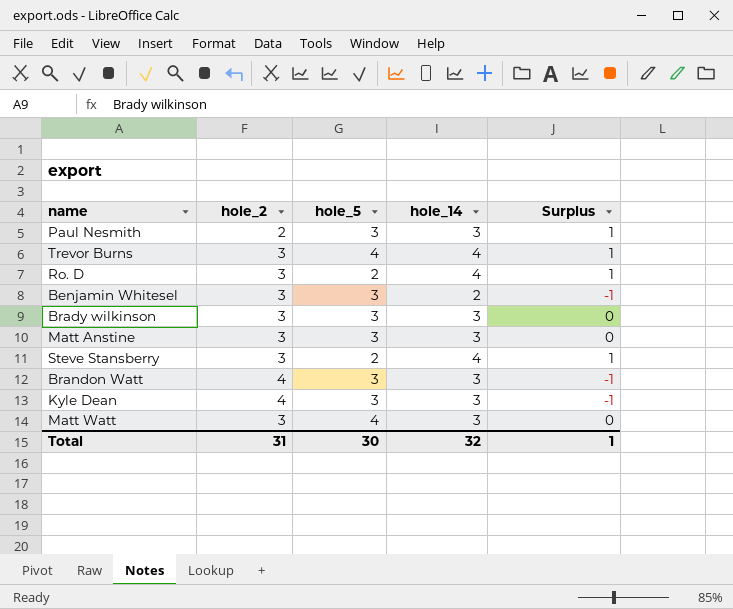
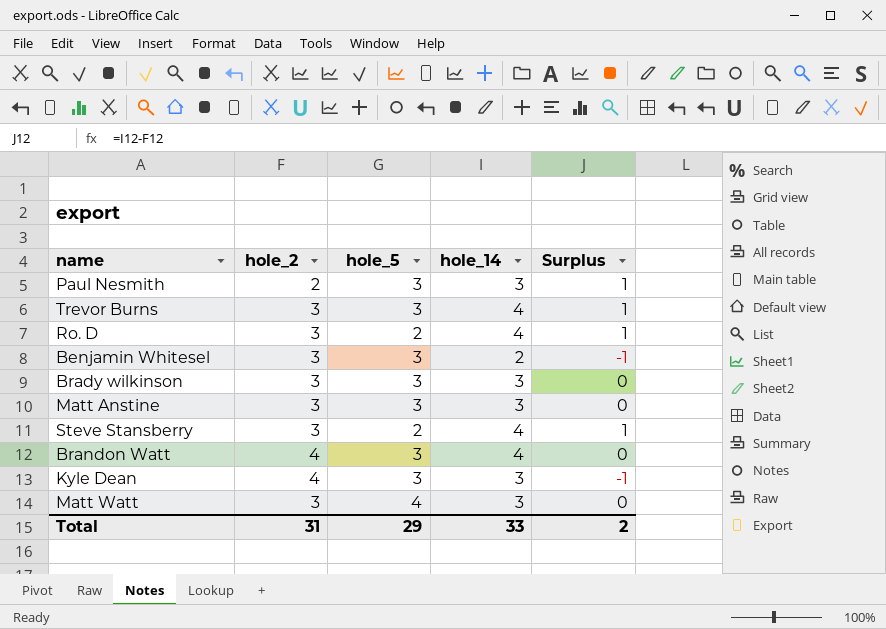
Trevor Burns | hole_5: 4 -> 3
Brandon Watt | hole_14: 3 -> 4
Brandon Watt | Surplus: -1 -> 0
Total | hole_5: 30 -> 29
Total | hole_14: 32 -> 33
Total | Surplus: 1 -> 2

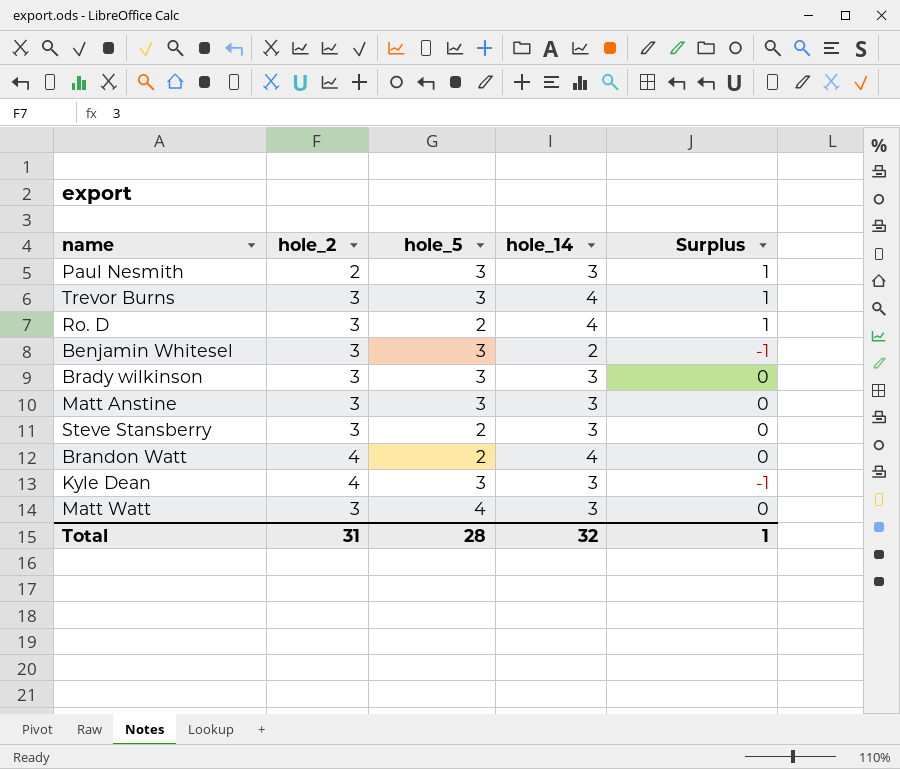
Steve Stansberry | hole_14: 4 -> 3
Steve Stansberry | Surplus: 1 -> 0
Brandon Watt | hole_5: 3 -> 2
Total | hole_5: 29 -> 28
Total | hole_14: 33 -> 32
Total | Surplus: 2 -> 1

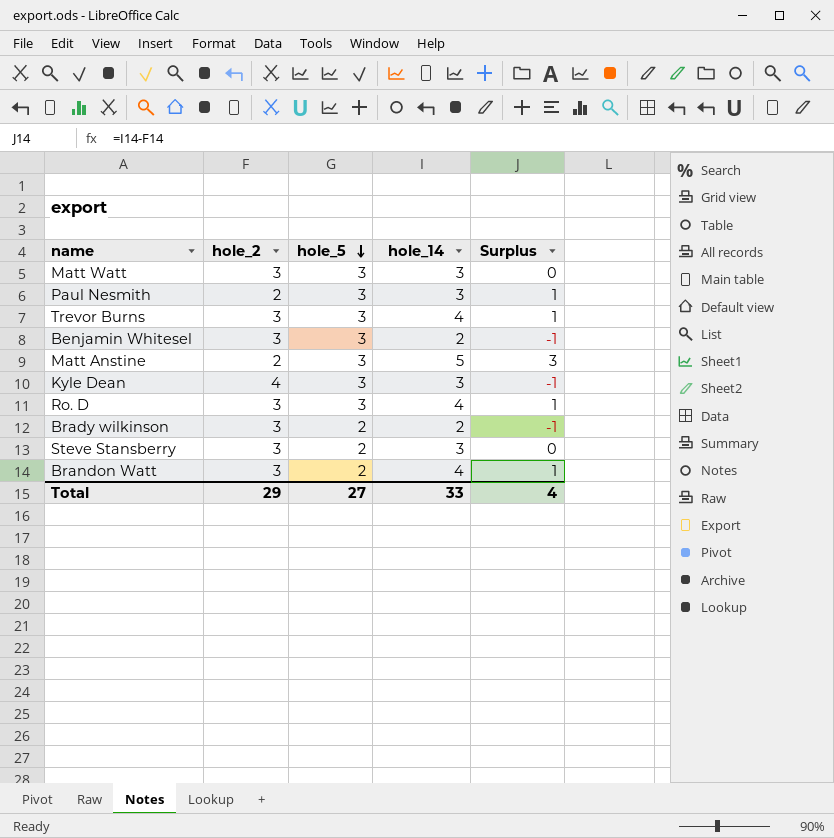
row order: none -> hole_5 descending
Matt Watt | hole_5: 4 -> 3
Matt Anstine | hole_2: 3 -> 2
Matt Anstine | hole_14: 3 -> 5
Matt Anstine | Surplus: 0 -> 3
Ro. D | hole_5: 2 -> 3
Brady wilkinson | hole_5: 3 -> 2
Brady wilkinson | hole_14: 3 -> 2
Brady wilkinson | Surplus: 0 -> -1
Brandon Watt | hole_2: 4 -> 3
Brandon Watt | Surplus: 0 -> 1
Total | hole_2: 31 -> 29
Total | hole_5: 28 -> 27
Total | hole_14: 32 -> 33
Total | Surplus: 1 -> 4

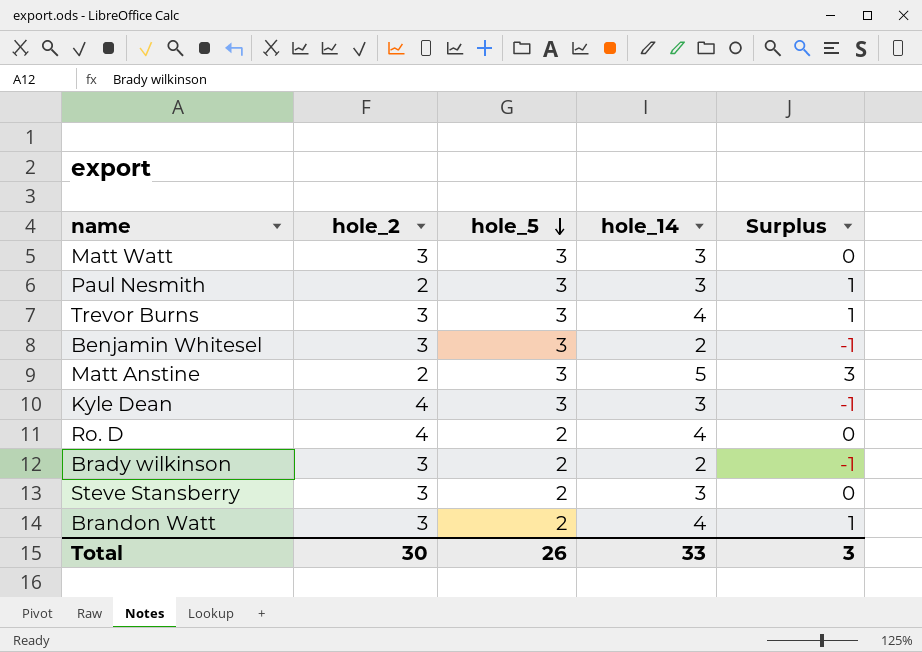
Ro. D | hole_2: 3 -> 4
Ro. D | hole_5: 3 -> 2
Ro. D | Surplus: 1 -> 0
Total | hole_2: 29 -> 30
Total | hole_5: 27 -> 26
Total | Surplus: 4 -> 3

